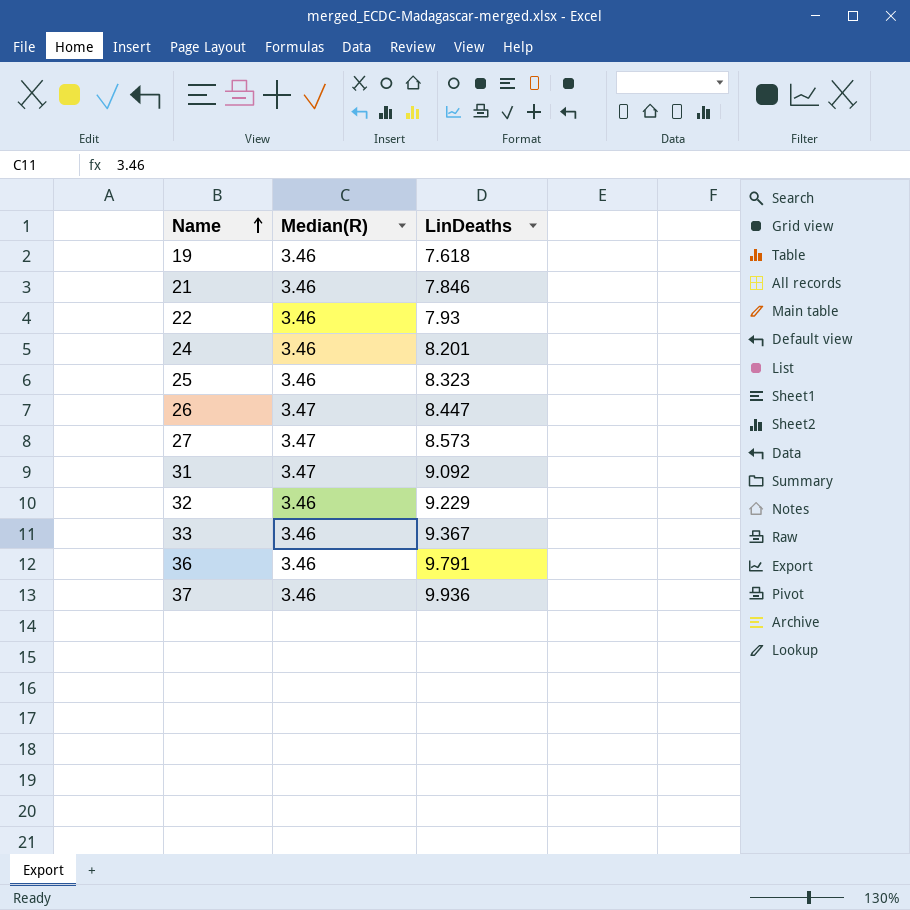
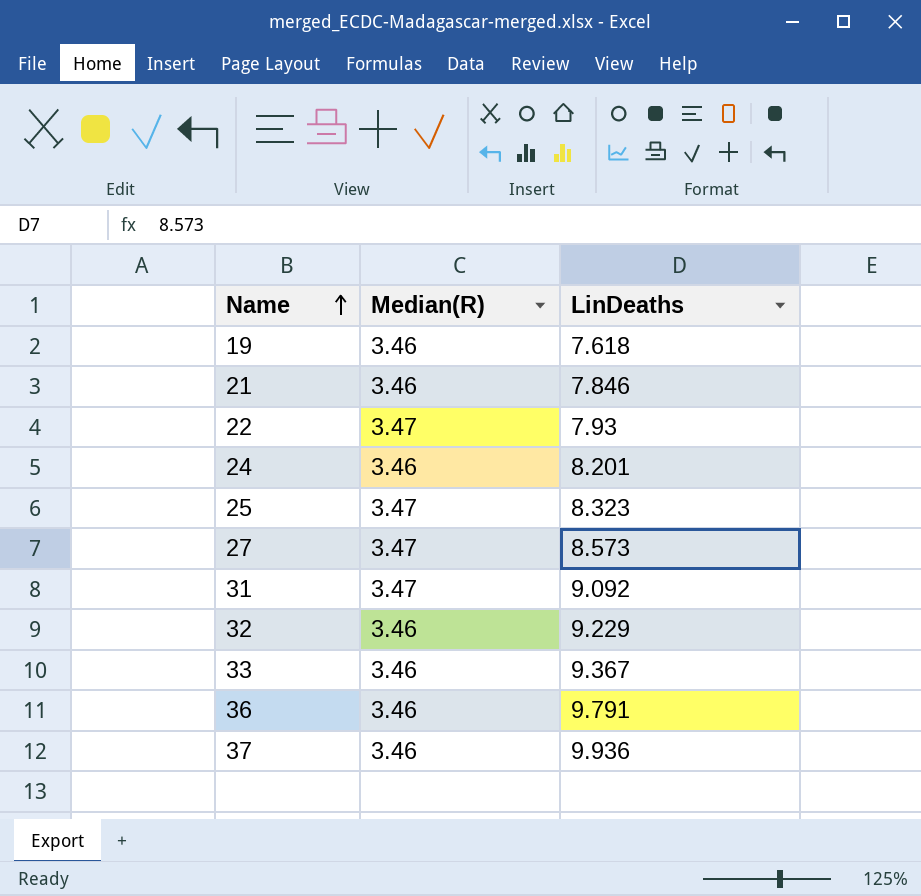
row 26: 3.47 | 8.447 -> none
22 | Median(R): 3.46 -> 3.47
25 | Median(R): 3.46 -> 3.47

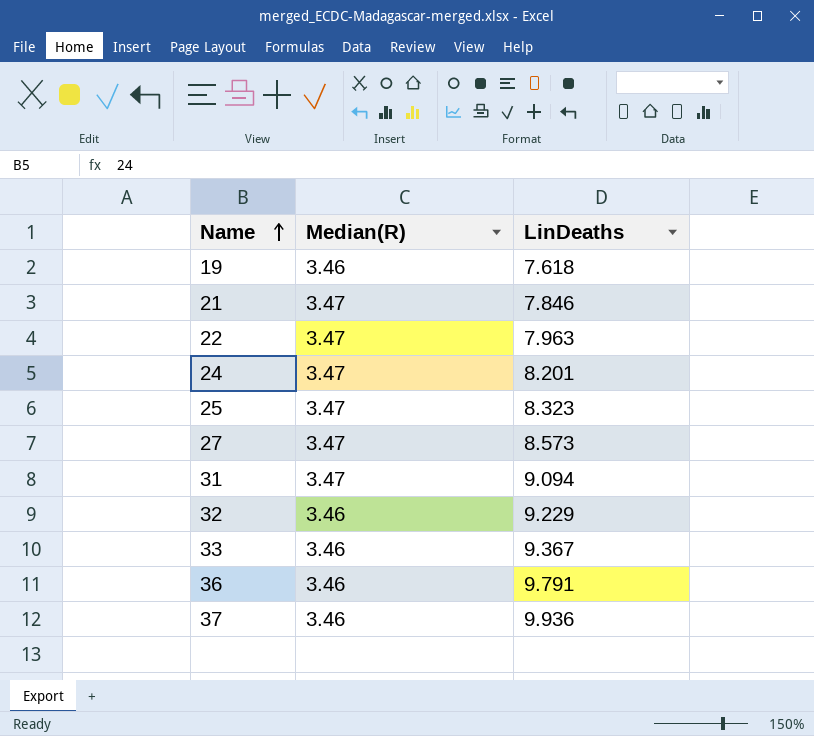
21 | Median(R): 3.46 -> 3.47
22 | LinDeaths: 7.93 -> 7.963
24 | Median(R): 3.46 -> 3.47
31 | LinDeaths: 9.092 -> 9.094

